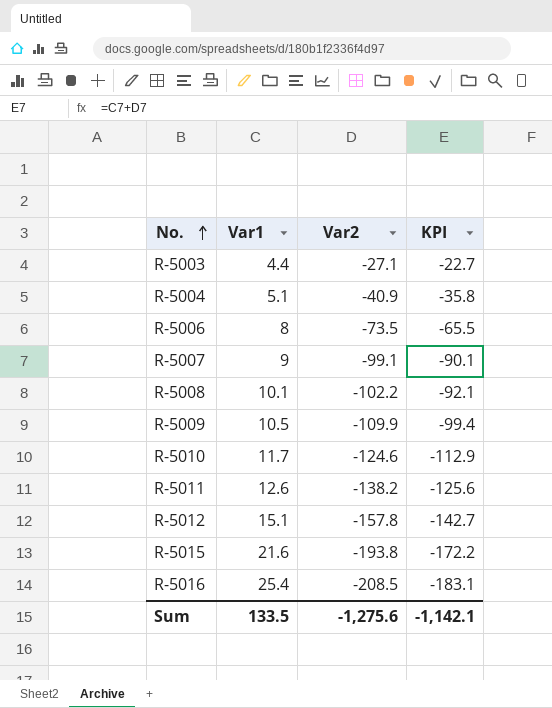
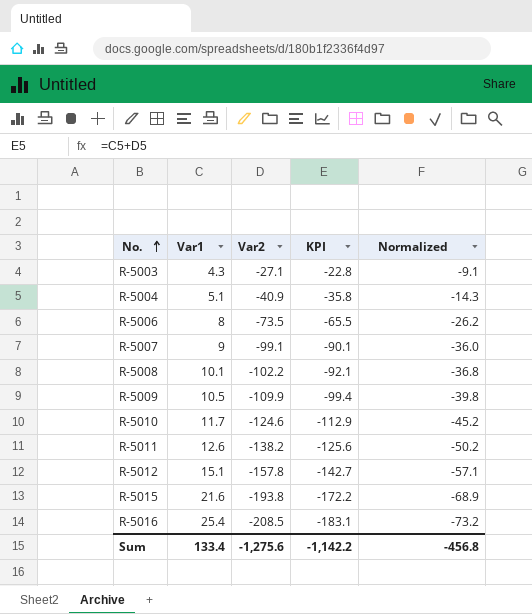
column Normalized | formula: none -> [KPI] * 0.4
R-5003 | Var1: 4.4 -> 4.3
R-5003 | KPI: -22.7 -> -22.8
Sum | Var1: 133.5 -> 133.4
Sum | KPI: -1,142.1 -> -1,142.2

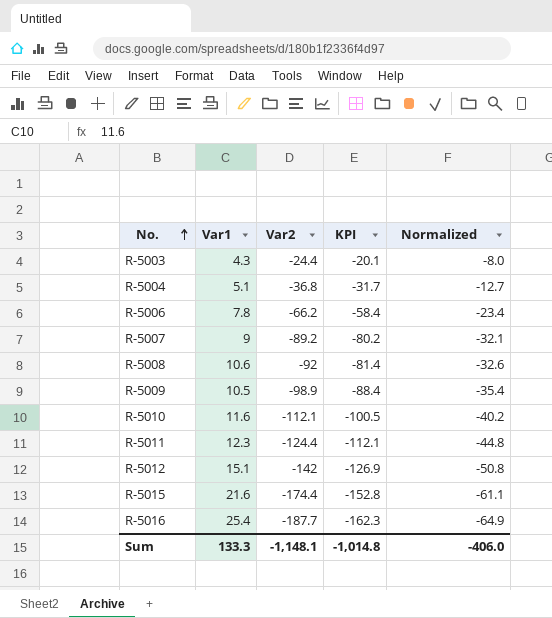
R-5003 | Var2: -27.1 -> -24.4
R-5003 | KPI: -22.8 -> -20.1
R-5003 | Normalized: -9.1 -> -8.0
R-5004 | Var2: -40.9 -> -36.8
R-5004 | KPI: -35.8 -> -31.7
R-5004 | Normalized: -14.3 -> -12.7
R-5006 | Var1: 8 -> 7.8
R-5006 | Var2: -73.5 -> -66.2
R-5006 | KPI: -65.5 -> -58.4
R-5006 | Normalized: -26.2 -> -23.4
R-5007 | Var2: -99.1 -> -89.2
R-5007 | KPI: -90.1 -> -80.2
R-5007 | Normalized: -36.0 -> -32.1
R-5008 | Var1: 10.1 -> 10.6
R-5008 | Var2: -102.2 -> -92
R-5008 | KPI: -92.1 -> -81.4
R-5008 | Normalized: -36.8 -> -32.6
R-5009 | Var2: -109.9 -> -98.9
R-5009 | KPI: -99.4 -> -88.4
R-5009 | Normalized: -39.8 -> -35.4
R-5010 | Var1: 11.7 -> 11.6
R-5010 | Var2: -124.6 -> -112.1
R-5010 | KPI: -112.9 -> -100.5
R-5010 | Normalized: -45.2 -> -40.2
R-5011 | Var1: 12.6 -> 12.3
R-5011 | Var2: -138.2 -> -124.4
R-5011 | KPI: -125.6 -> -112.1
R-5011 | Normalized: -50.2 -> -44.8
R-5012 | Var2: -157.8 -> -142
R-5012 | KPI: -142.7 -> -126.9
R-5012 | Normalized: -57.1 -> -50.8
R-5015 | Var2: -193.8 -> -174.4
R-5015 | KPI: -172.2 -> -152.8
R-5015 | Normalized: -68.9 -> -61.1
R-5016 | Var2: -208.5 -> -187.7
R-5016 | KPI: -183.1 -> -162.3
R-5016 | Normalized: -73.2 -> -64.9
Sum | Var1: 133.4 -> 133.3
Sum | Var2: -1,275.6 -> -1,148.1
Sum | KPI: -1,142.2 -> -1,014.8
Sum | Normalized: -456.8 -> -406.0

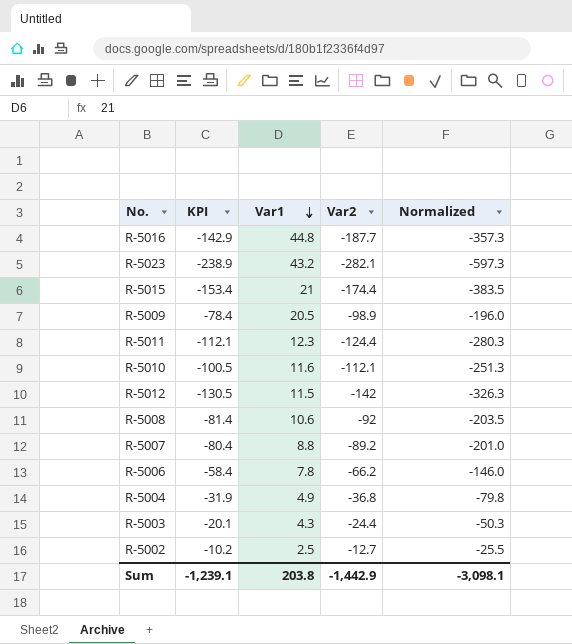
row order: No. ascending -> Var1 descending
column KPI | position: 4 -> 2
column Normalized | formula: [KPI] * 0.4 -> [KPI] * 2.5
R-5016 | KPI: -162.3 -> -142.9
R-5016 | Var1: 25.4 -> 44.8
row R-5023: none -> -238.9 | 43.2 | -282.1 | -597.3
R-5015 | KPI: -152.8 -> -153.4
R-5015 | Var1: 21.6 -> 21
R-5009 | KPI: -88.4 -> -78.4
R-5009 | Var1: 10.5 -> 20.5
R-5012 | KPI: -126.9 -> -130.5
R-5012 | Var1: 15.1 -> 11.5
R-5007 | KPI: -80.2 -> -80.4
R-5007 | Var1: 9 -> 8.8
R-5004 | KPI: -31.7 -> -31.9
R-5004 | Var1: 5.1 -> 4.9
row R-5002: none -> -10.2 | 2.5 | -12.7 | -25.5
Sum | KPI: -1,014.8 -> -1,239.1
Sum | Var1: 133.3 -> 203.8
Sum | Var2: -1,148.1 -> -1,442.9
Sum | Normalized: -406.0 -> -3,098.1

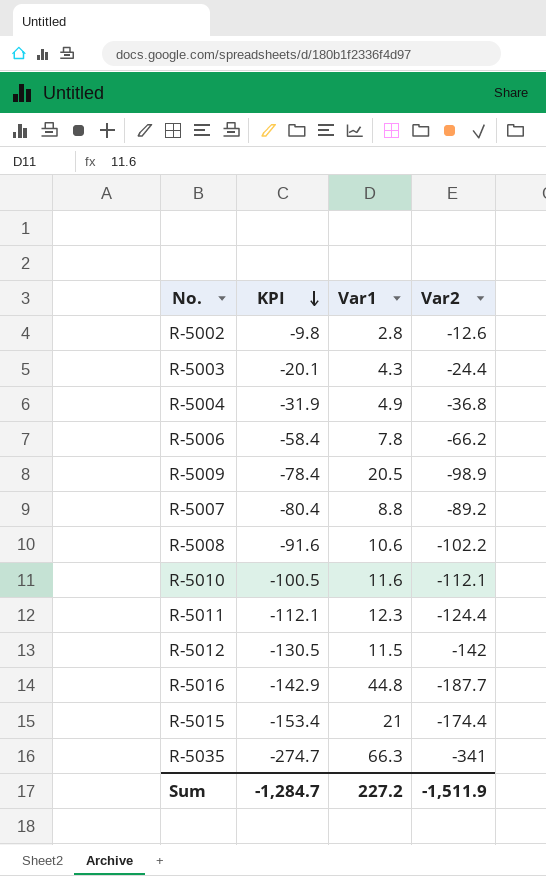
row order: Var1 descending -> KPI descending
column Normalized | formula: [KPI] * 2.5 -> none
row R-5023: -238.9 | 43.2 | -282.1 | -597.3 -> none
R-5002 | KPI: -10.2 -> -9.8
R-5002 | Var1: 2.5 -> 2.8
R-5002 | Var2: -12.7 -> -12.6
R-5008 | KPI: -81.4 -> -91.6
R-5008 | Var2: -92 -> -102.2
row R-5035: none -> -274.7 | 66.3 | -341
Sum | KPI: -1,239.1 -> -1,284.7
Sum | Var1: 203.8 -> 227.2
Sum | Var2: -1,442.9 -> -1,511.9

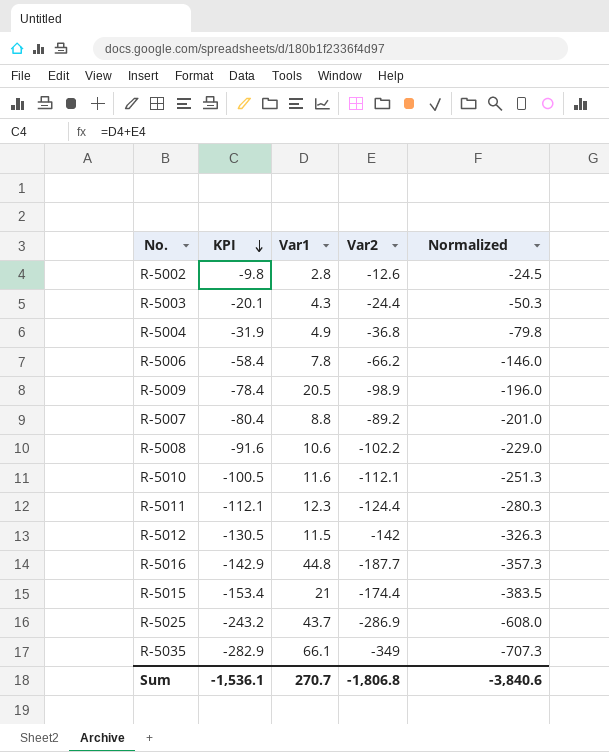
column Normalized | formula: none -> [KPI] * 2.5
row R-5025: none -> -243.2 | 43.7 | -286.9 | -608.0
R-5035 | KPI: -274.7 -> -282.9
R-5035 | Var1: 66.3 -> 66.1
R-5035 | Var2: -341 -> -349
Sum | KPI: -1,284.7 -> -1,536.1
Sum | Var1: 227.2 -> 270.7
Sum | Var2: -1,511.9 -> -1,806.8

